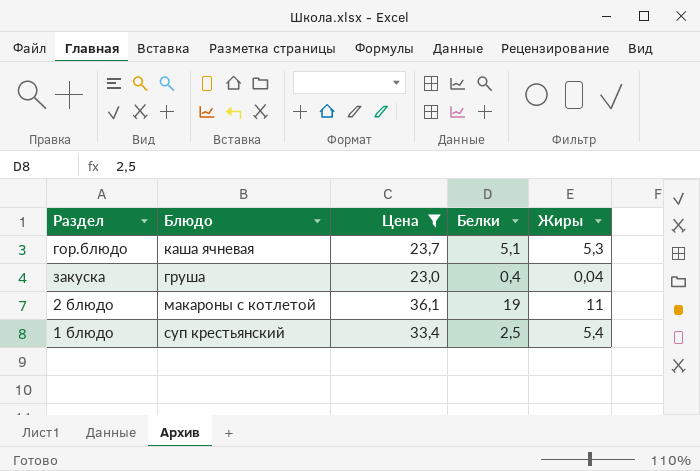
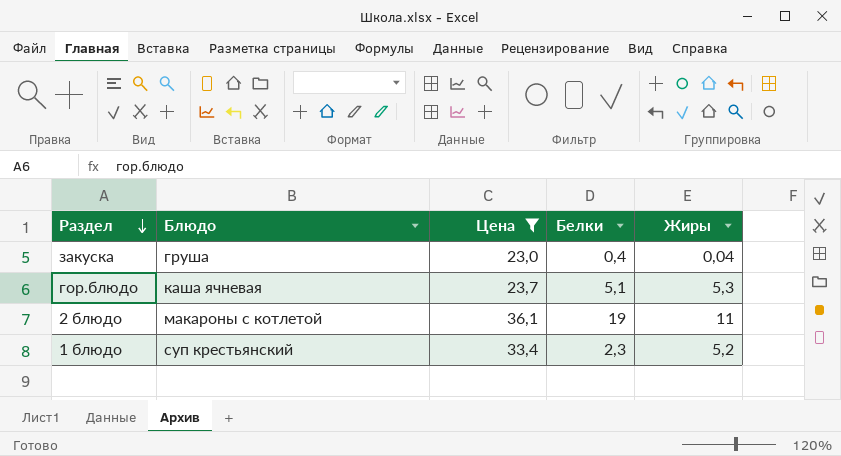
row order: none -> Раздел descending
1 блюдо | Белки: 2,5 -> 2,3
1 блюдо | Жиры: 5,4 -> 5,2

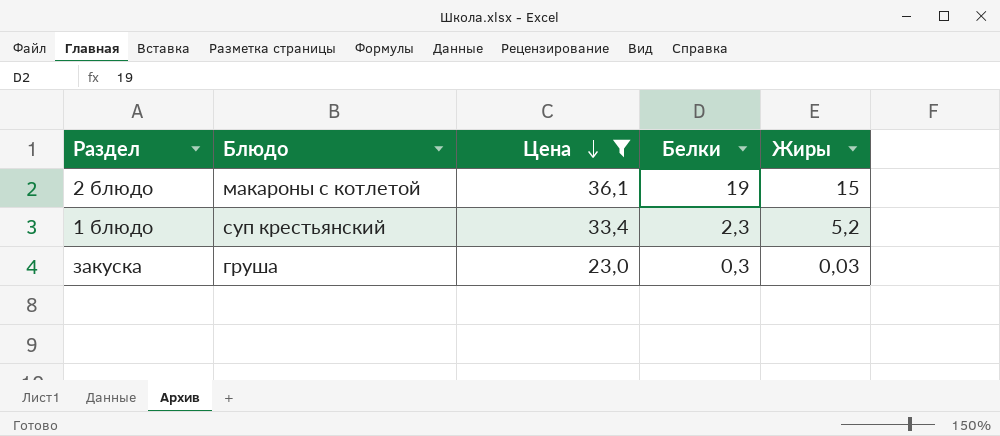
row order: Раздел descending -> Цена descending
row гор.блюдо: каша ячневая | 23,7 | 5,1 | 5,3 -> none
2 блюдо | Жиры: 11 -> 15
закуска | Белки: 0,4 -> 0,3
закуска | Жиры: 0,04 -> 0,03

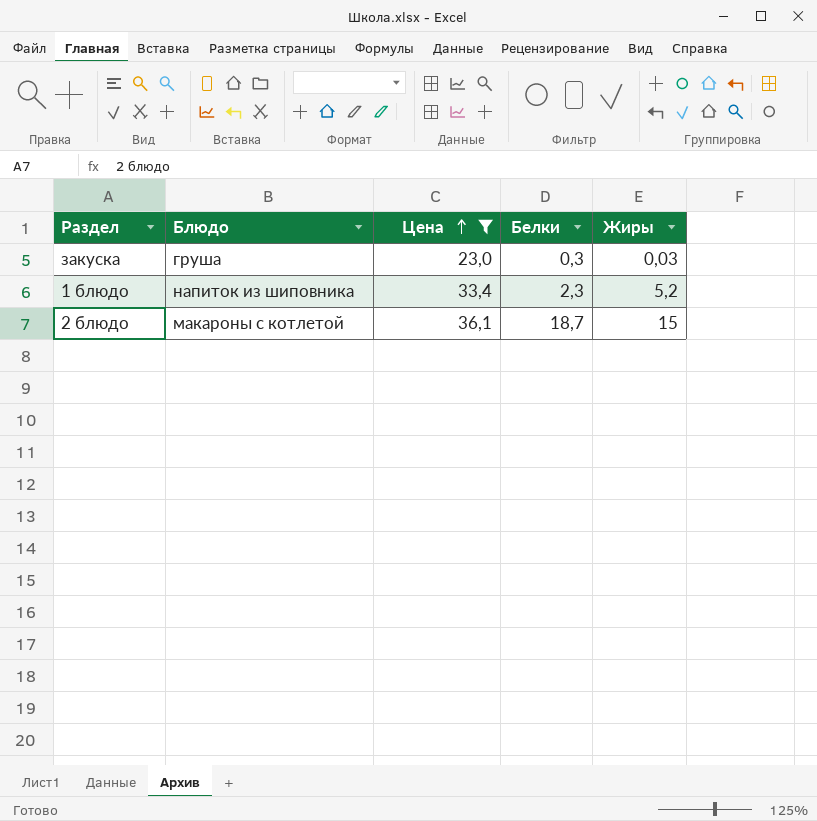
row order: Цена descending -> Цена ascending
1 блюдо | Блюдо: суп крестьянский -> напиток из шиповника
2 блюдо | Белки: 19 -> 18,7

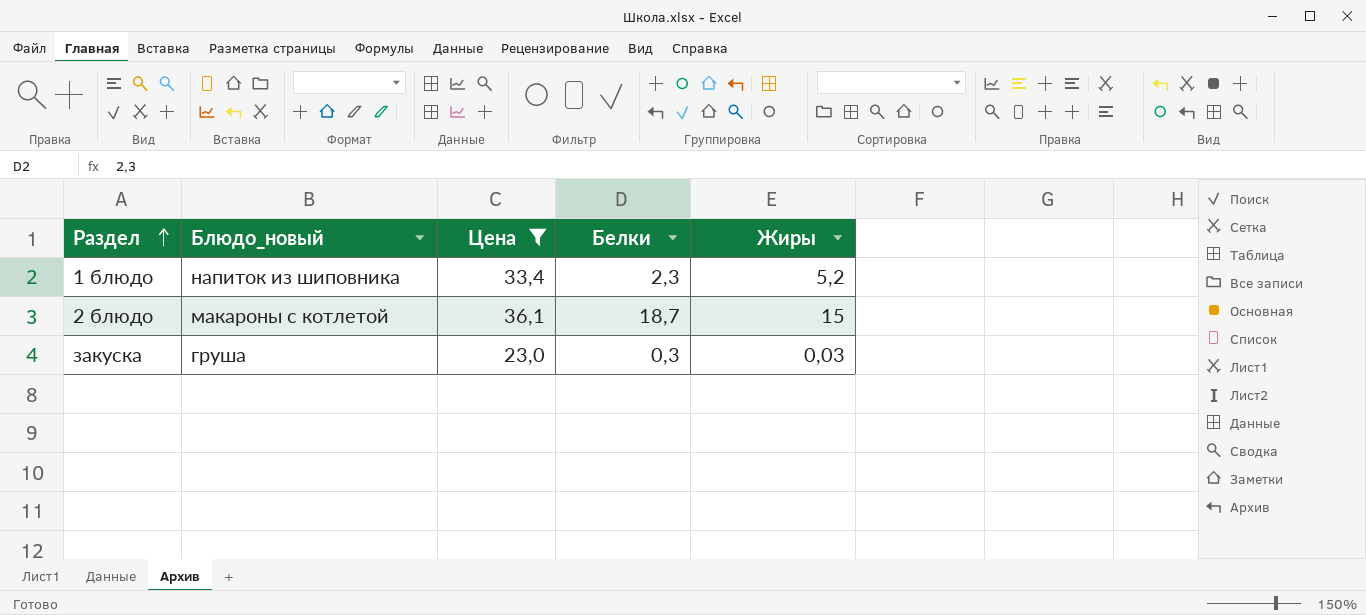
row order: Цена ascending -> Раздел ascending
column name: Блюдо -> Блюдо_новый

